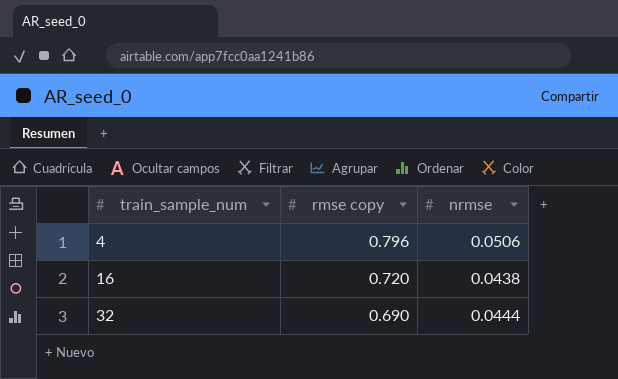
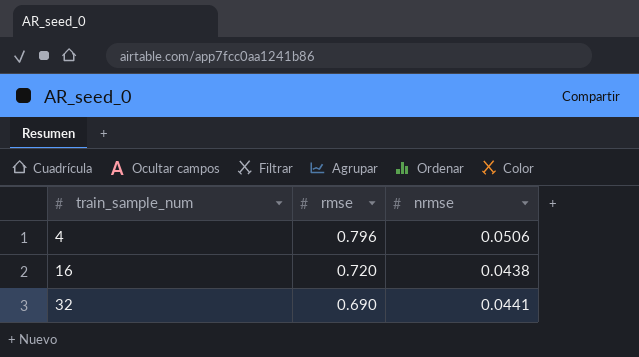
column name: rmse copy -> rmse
32 | nrmse: 0.0444 -> 0.0441

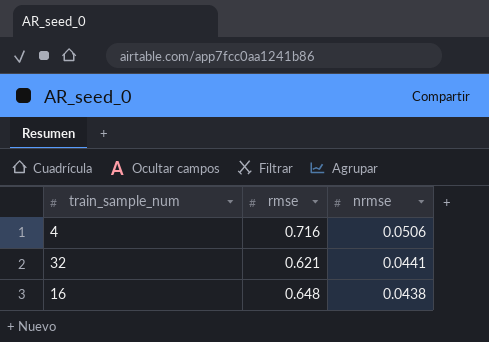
row order: train_sample_num ascending -> nrmse descending
4 | rmse: 0.796 -> 0.716
32 | rmse: 0.690 -> 0.621
16 | rmse: 0.720 -> 0.648

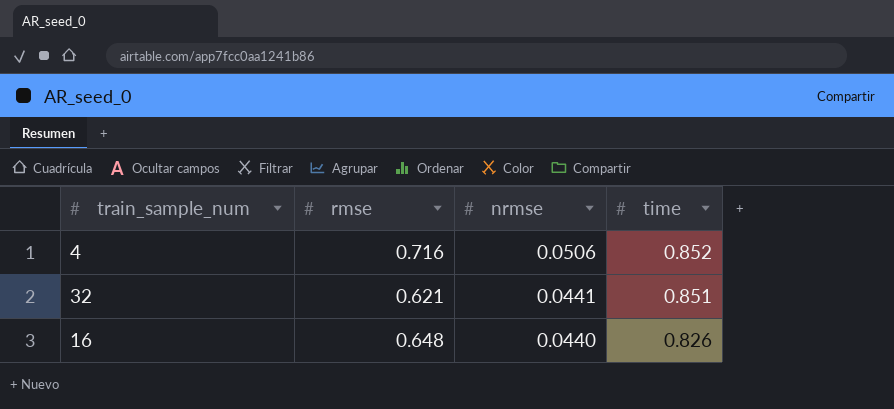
column time | position: none -> 4
16 | nrmse: 0.0438 -> 0.0440

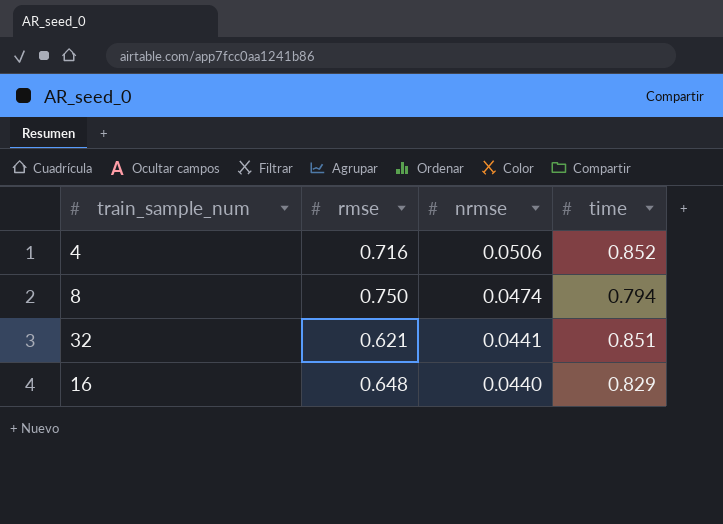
row 8: none -> 0.750 | 0.0474 | 0.794
16 | time: 0.826 -> 0.829

